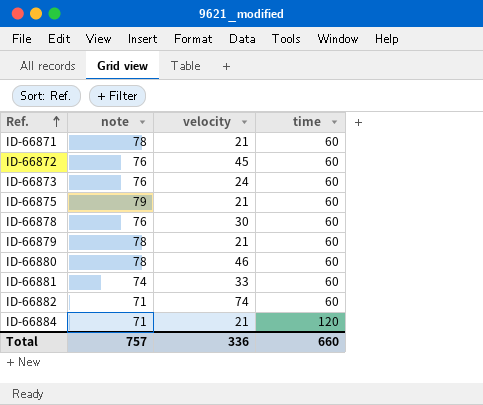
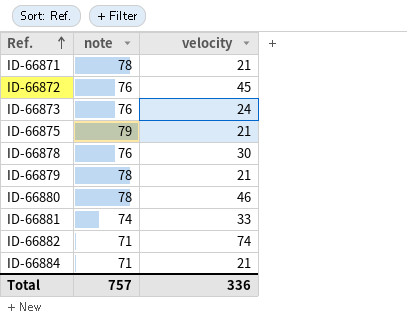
column time | position: 4 -> none

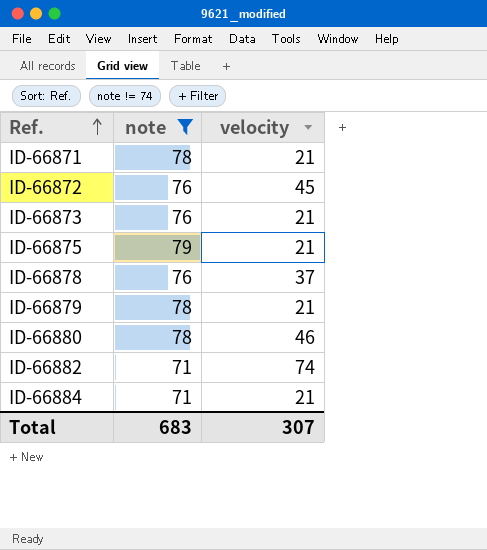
filter: none -> note != 74
ID-66873 | velocity: 24 -> 21
ID-66878 | velocity: 30 -> 37
Total | note: 757 -> 683
Total | velocity: 336 -> 307

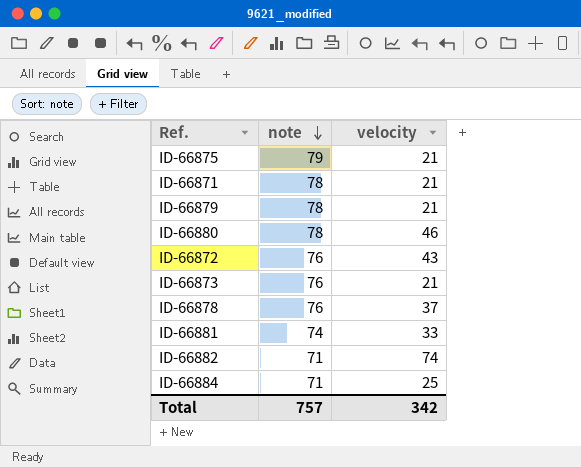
filter: note != 74 -> none
row order: Ref. ascending -> note descending
ID-66872 | velocity: 45 -> 43
ID-66884 | velocity: 21 -> 25
Total | note: 683 -> 757
Total | velocity: 307 -> 342

